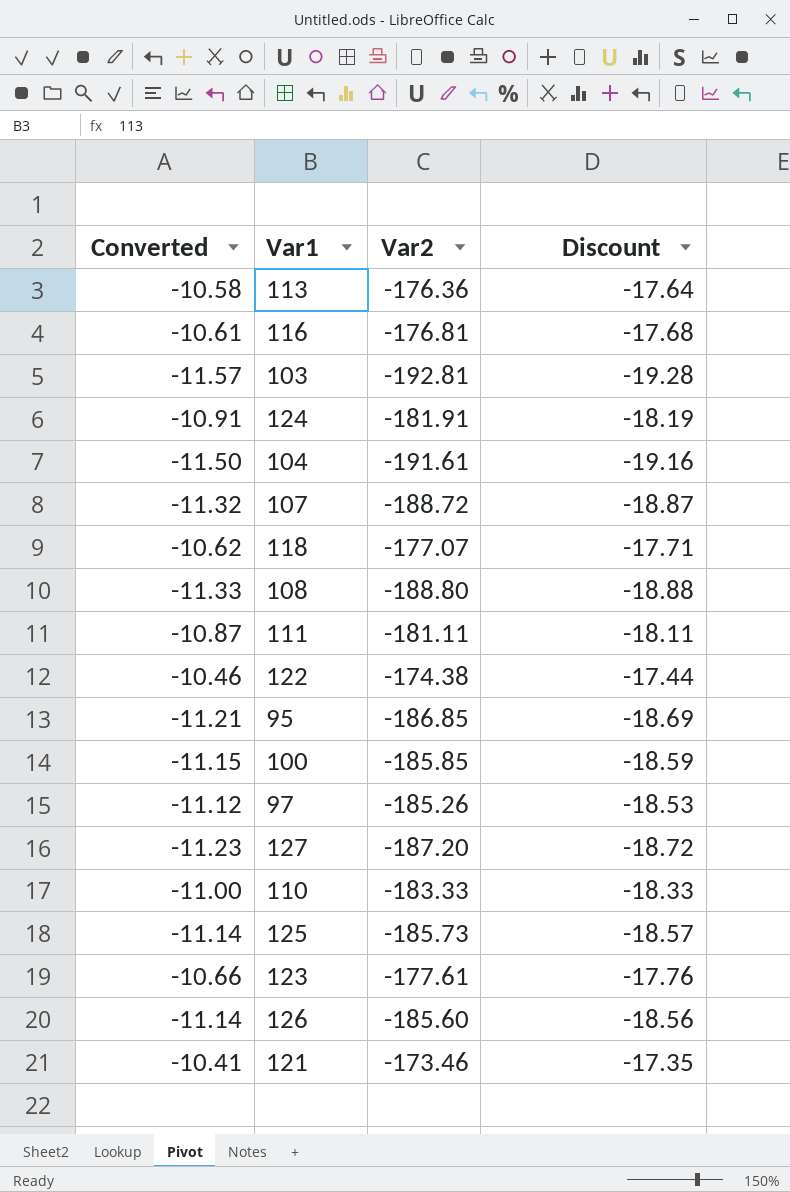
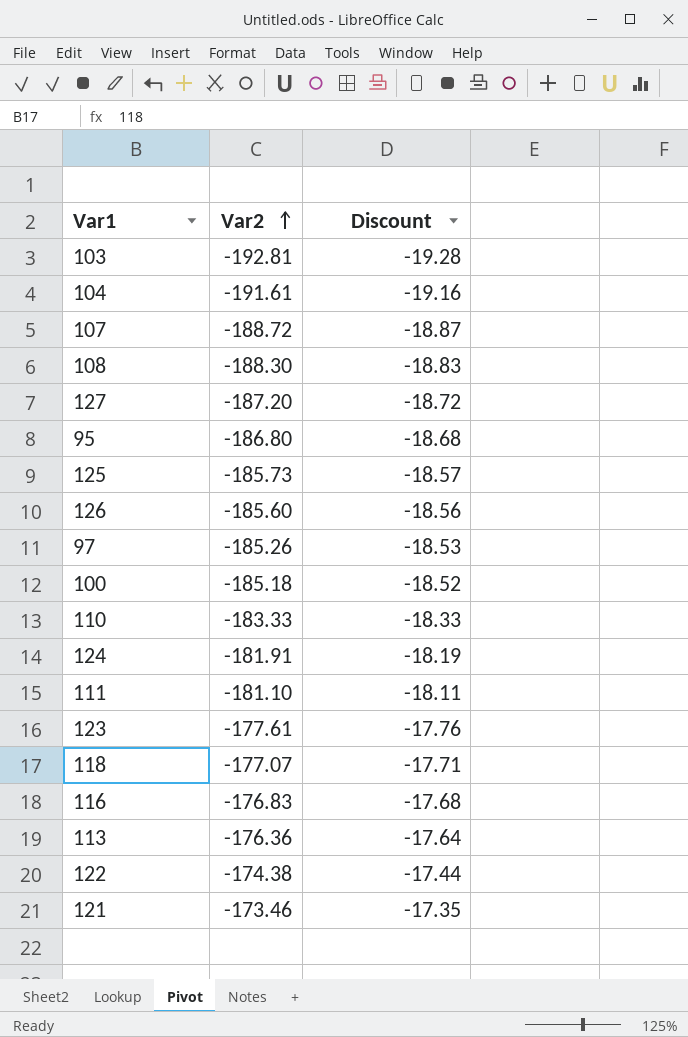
row order: none -> Var2 ascending
column Converted | formula: [Var2] * 0.06 -> none
108 | Var2: -188.80 -> -188.30
108 | Discount: -18.88 -> -18.83
95 | Var2: -186.85 -> -186.80
95 | Discount: -18.69 -> -18.68
100 | Var2: -185.85 -> -185.18
100 | Discount: -18.59 -> -18.52
111 | Var2: -181.11 -> -181.10
116 | Var2: -176.81 -> -176.83

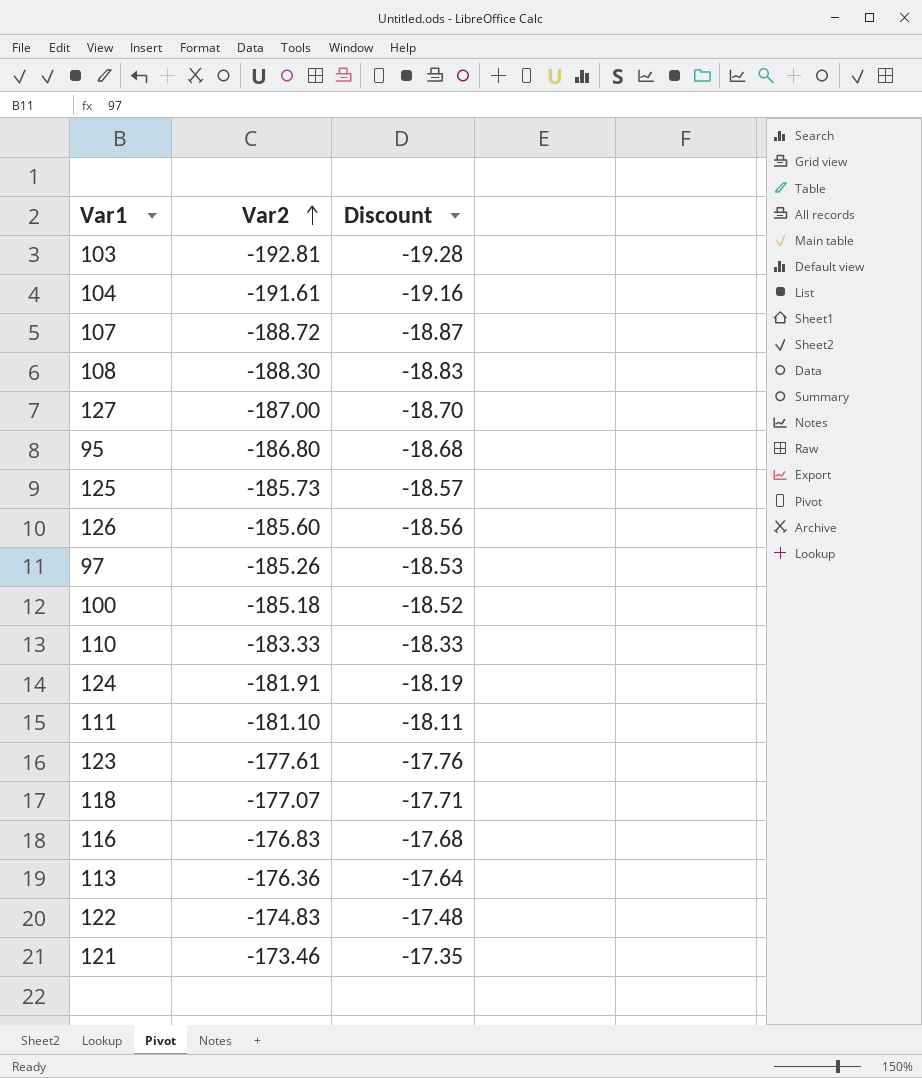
127 | Var2: -187.20 -> -187.00
127 | Discount: -18.72 -> -18.70
122 | Var2: -174.38 -> -174.83
122 | Discount: -17.44 -> -17.48

